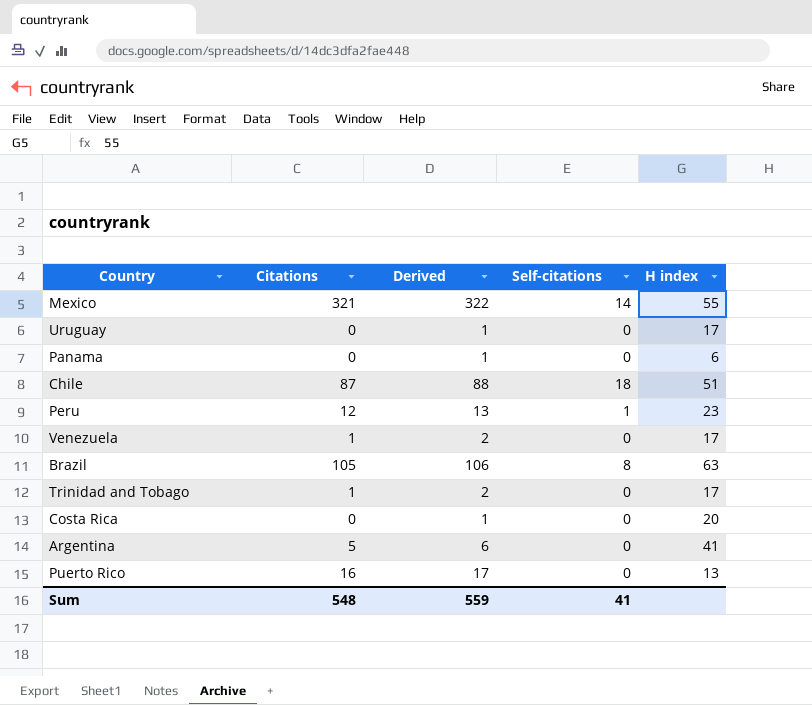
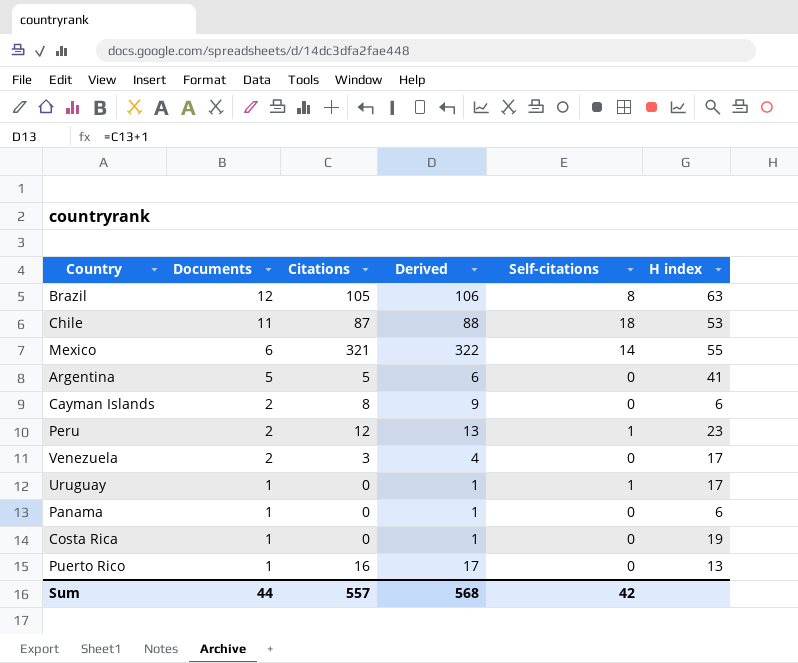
row order: none -> Documents descending
column Documents | position: none -> 2
row Trinidad and Tobago: 1 | 2 | 0 | 17 -> none
Chile | H index: 51 -> 53
row Cayman Islands: none -> 2 | 8 | 9 | 0 | 6
Venezuela | Citations: 1 -> 3
Venezuela | Derived: 2 -> 4
Uruguay | Self-citations: 0 -> 1
Costa Rica | H index: 20 -> 19
Sum | Citations: 548 -> 557
Sum | Derived: 559 -> 568
Sum | Self-citations: 41 -> 42

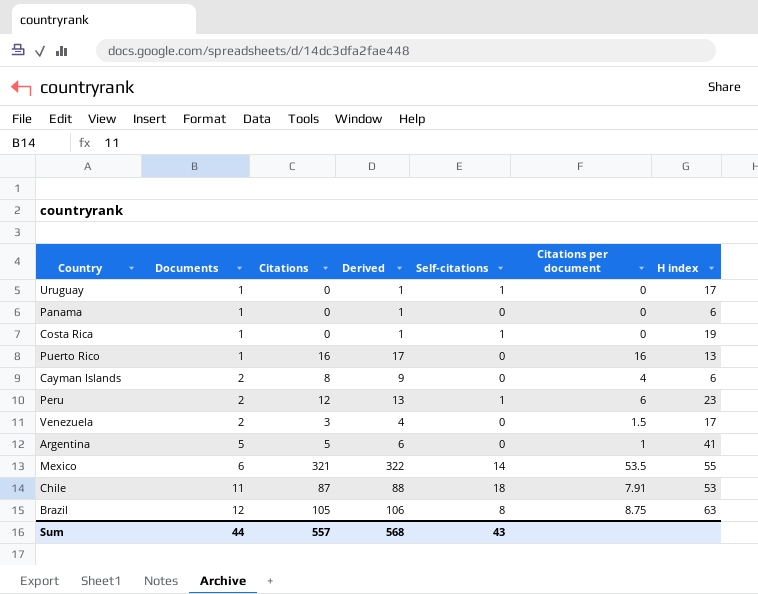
row order: Documents descending -> Documents ascending
column Citations per document | formula: none -> [Citations] / [Documents]
Costa Rica | Self-citations: 0 -> 1
Sum | Self-citations: 42 -> 43

